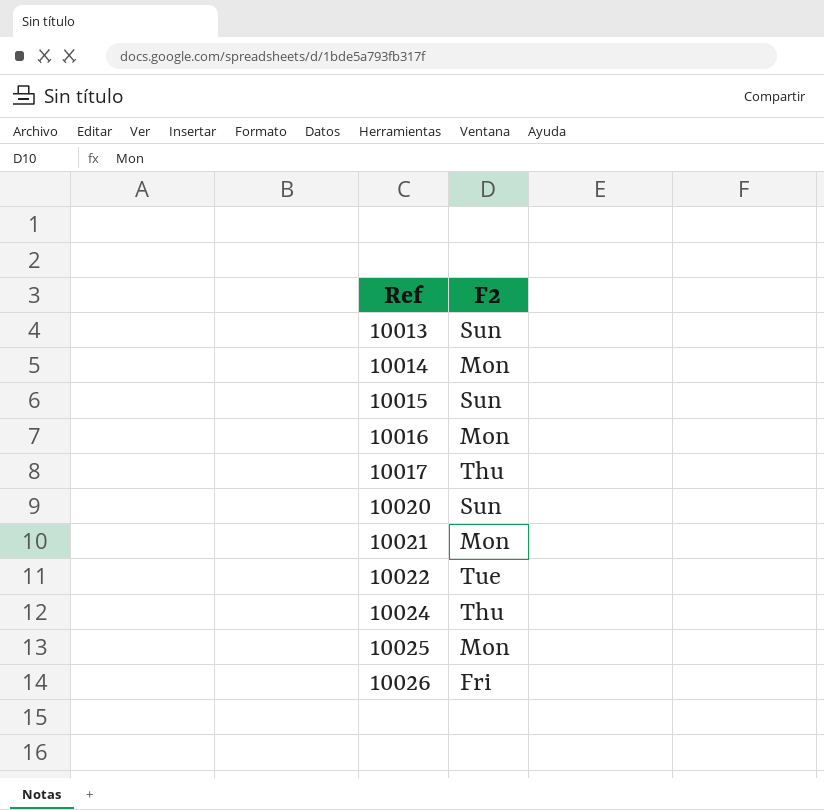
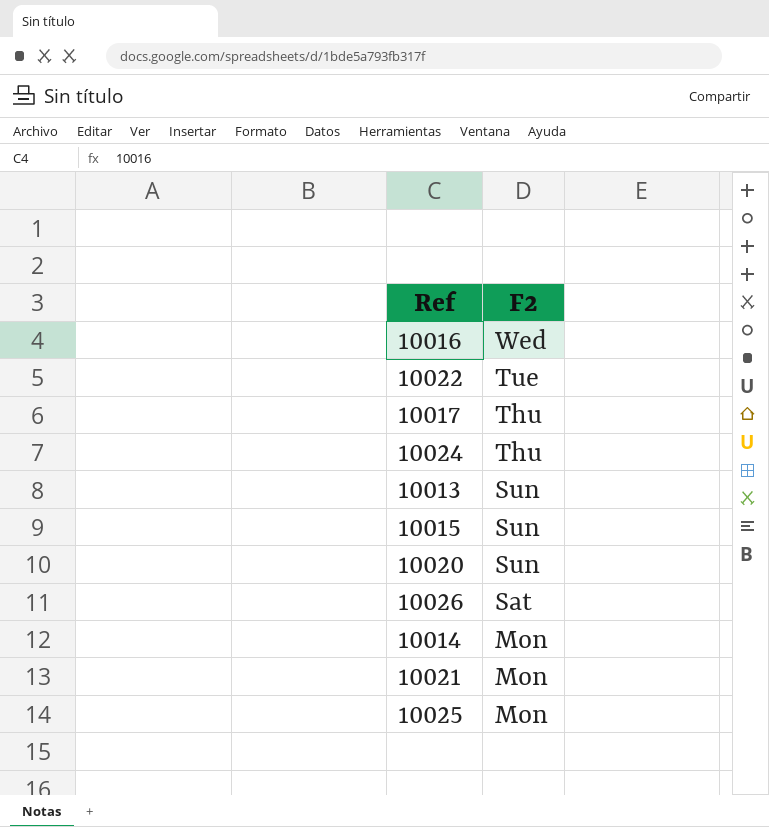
row order: Ref ascending -> F2 descending
10016 | F2: Mon -> Wed
10026 | F2: Fri -> Sat

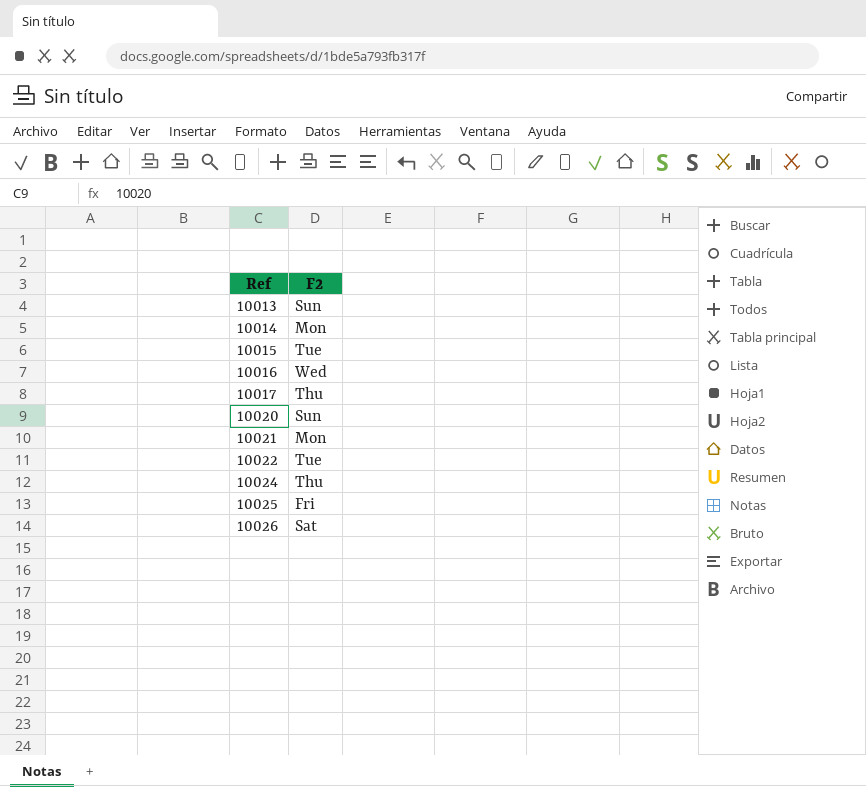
row order: F2 descending -> Ref ascending
10015 | F2: Sun -> Tue
10025 | F2: Mon -> Fri

